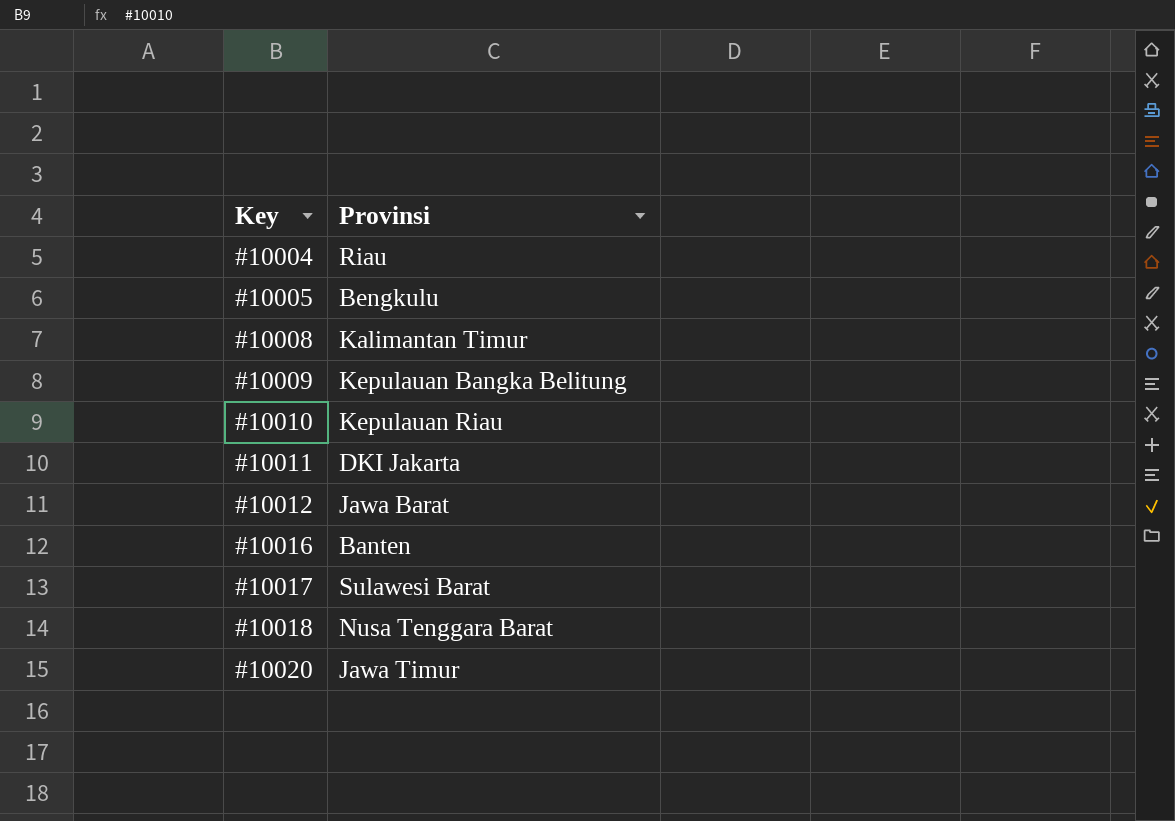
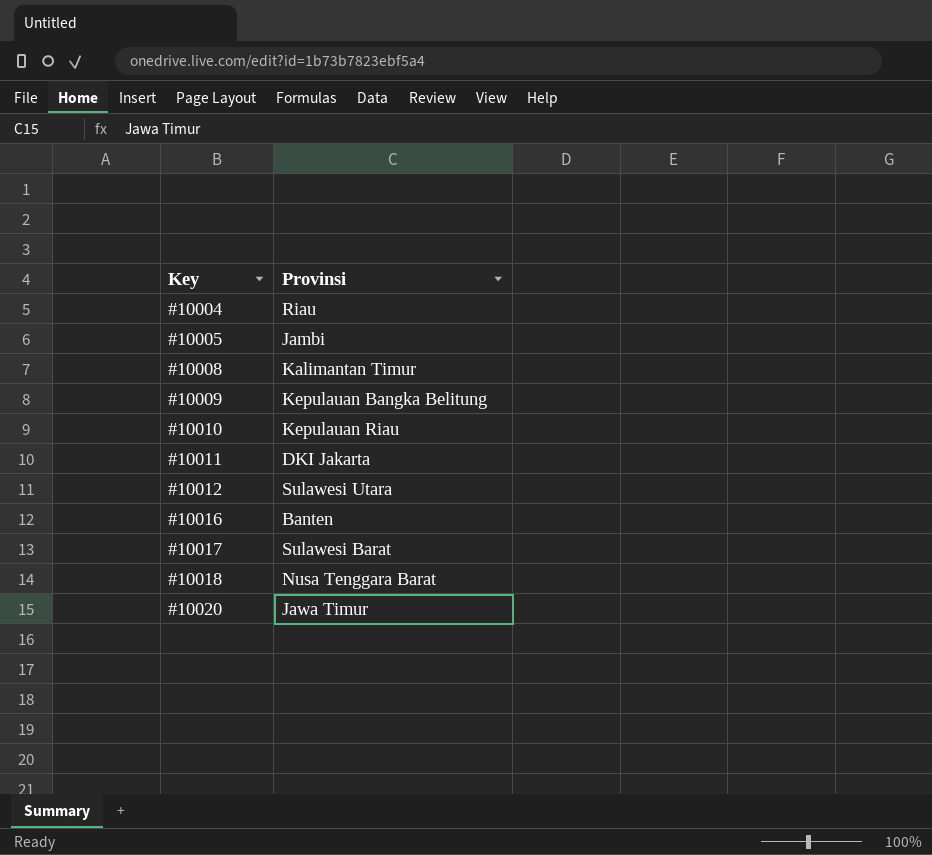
#10005 | Provinsi: Bengkulu -> Jambi
#10012 | Provinsi: Jawa Barat -> Sulawesi Utara

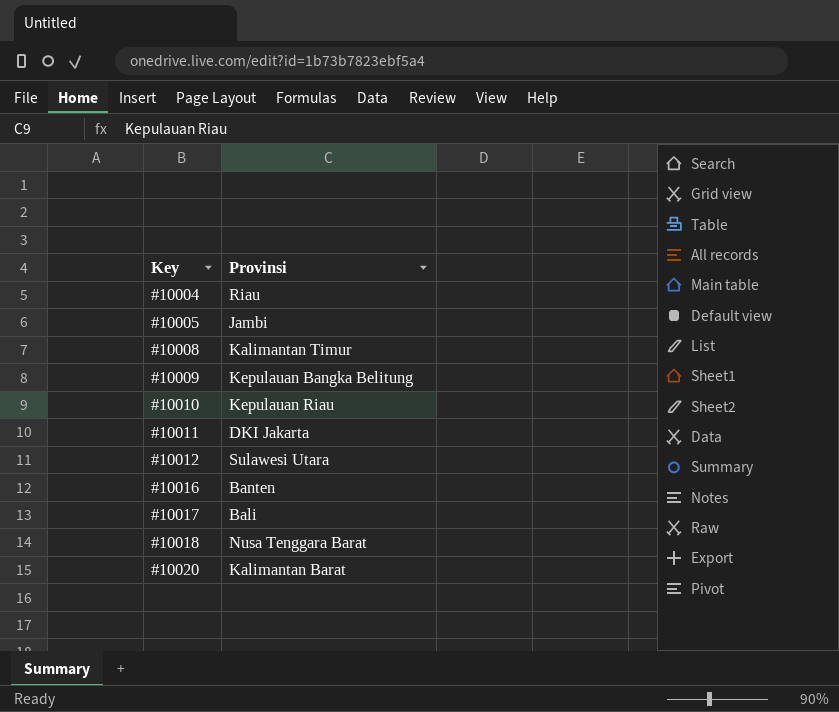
#10017 | Provinsi: Sulawesi Barat -> Bali
#10020 | Provinsi: Jawa Timur -> Kalimantan Barat

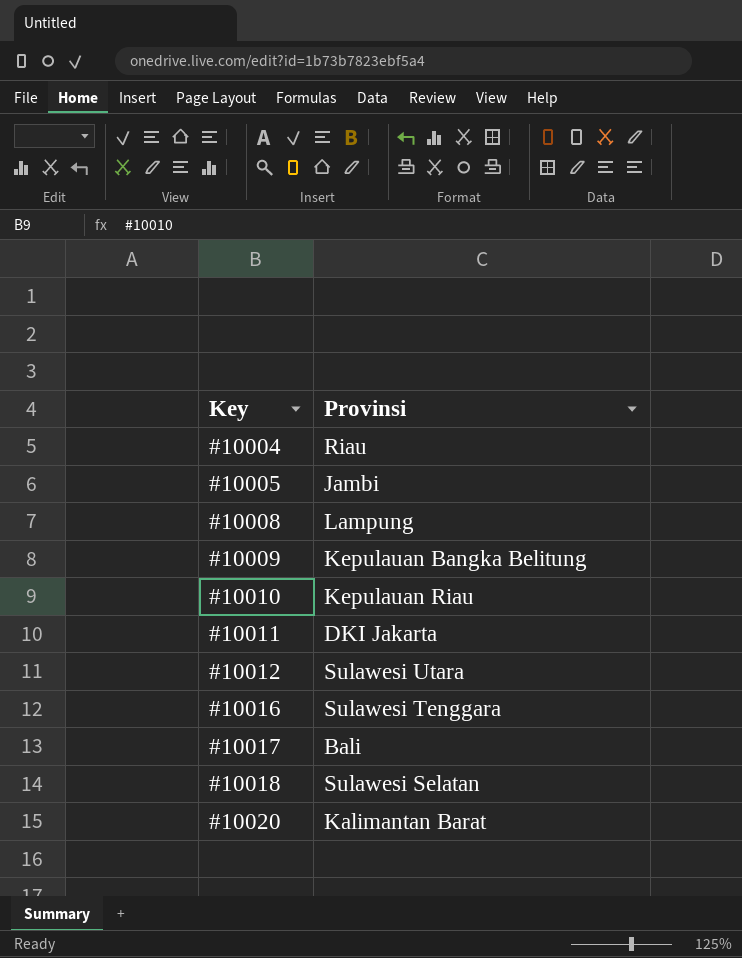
#10008 | Provinsi: Kalimantan Timur -> Lampung
#10016 | Provinsi: Banten -> Sulawesi Tenggara
#10018 | Provinsi: Nusa Tenggara Barat -> Sulawesi Selatan

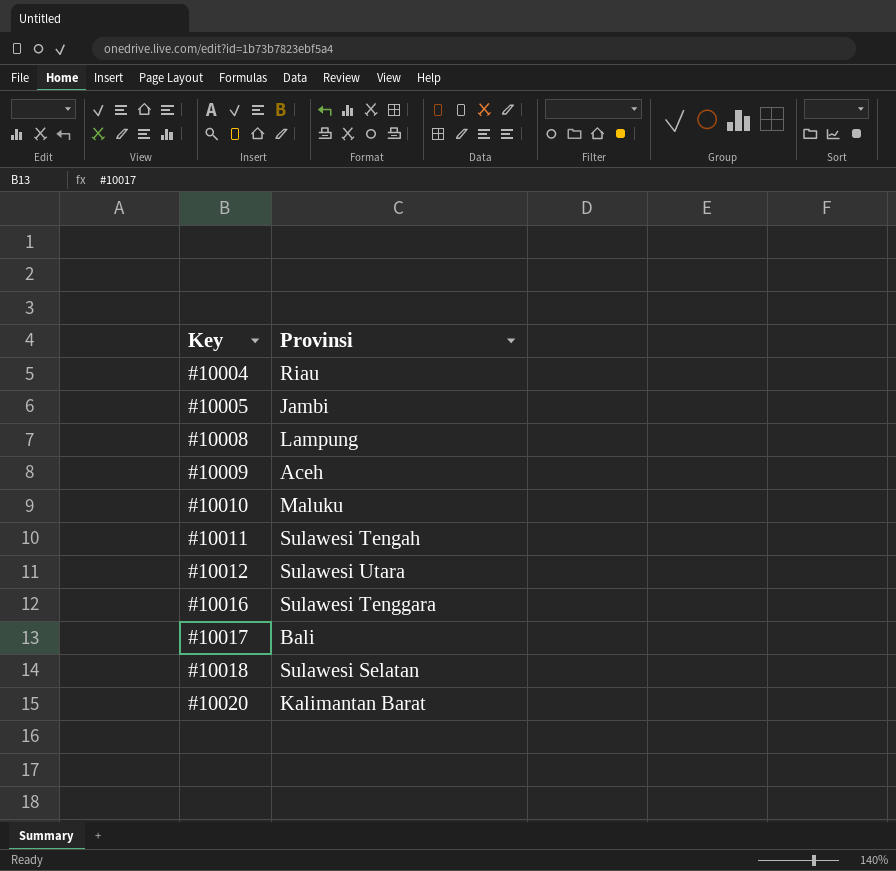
#10009 | Provinsi: Kepulauan Bangka Belitung -> Aceh
#10010 | Provinsi: Kepulauan Riau -> Maluku
#10011 | Provinsi: DKI Jakarta -> Sulawesi Tengah

